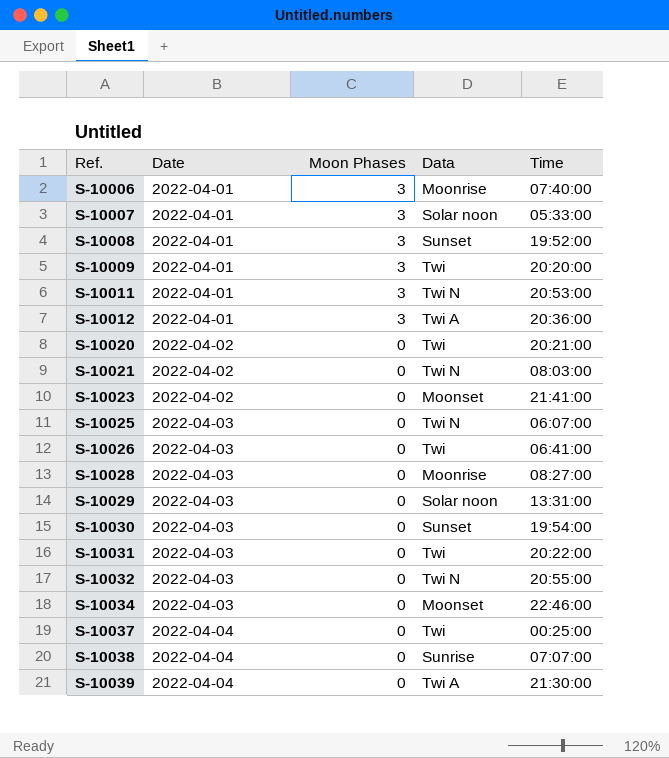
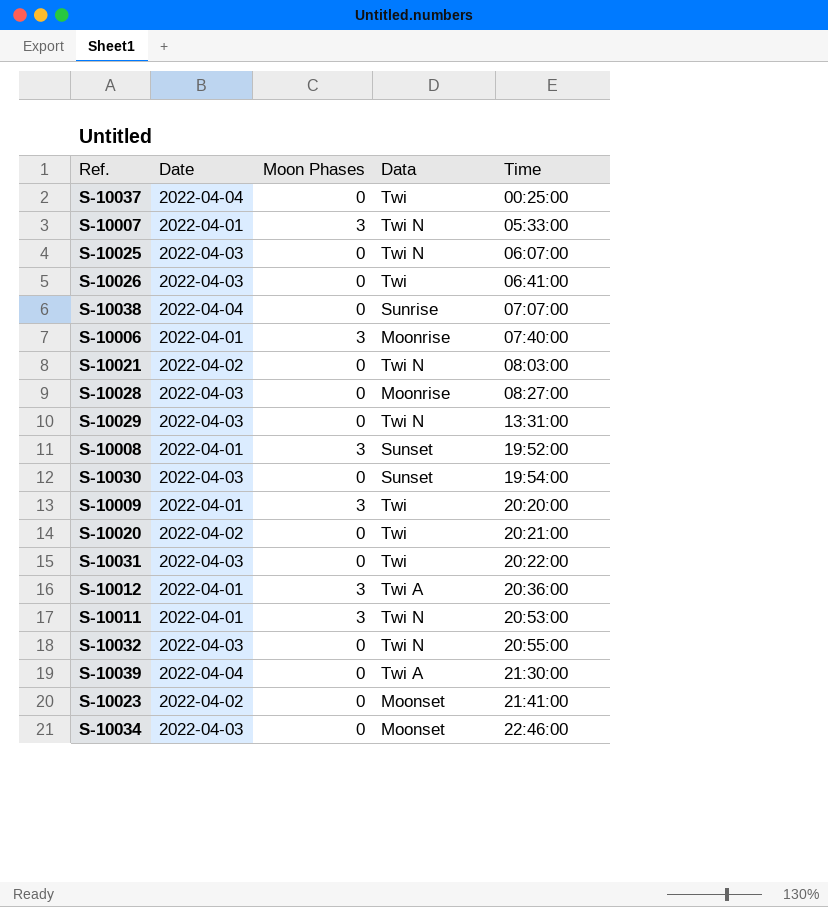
row order: Ref. ascending -> Time ascending
S-10007 | Data: Solar noon -> Twi N
S-10029 | Data: Solar noon -> Twi N

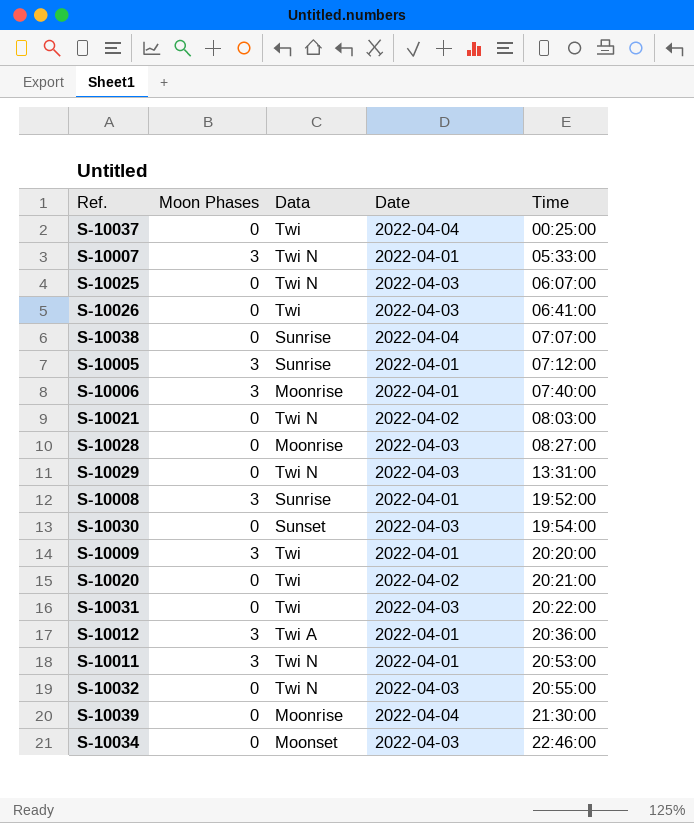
column Date | position: 2 -> 4
row S-10023: 2022-04-02 | 0 | Moonset | 21:41:00 -> none
row S-10005: none -> 3 | Sunrise | 2022-04-01 | 07:12:00
S-10008 | Data: Sunset -> Sunrise
S-10039 | Data: Twi A -> Moonrise

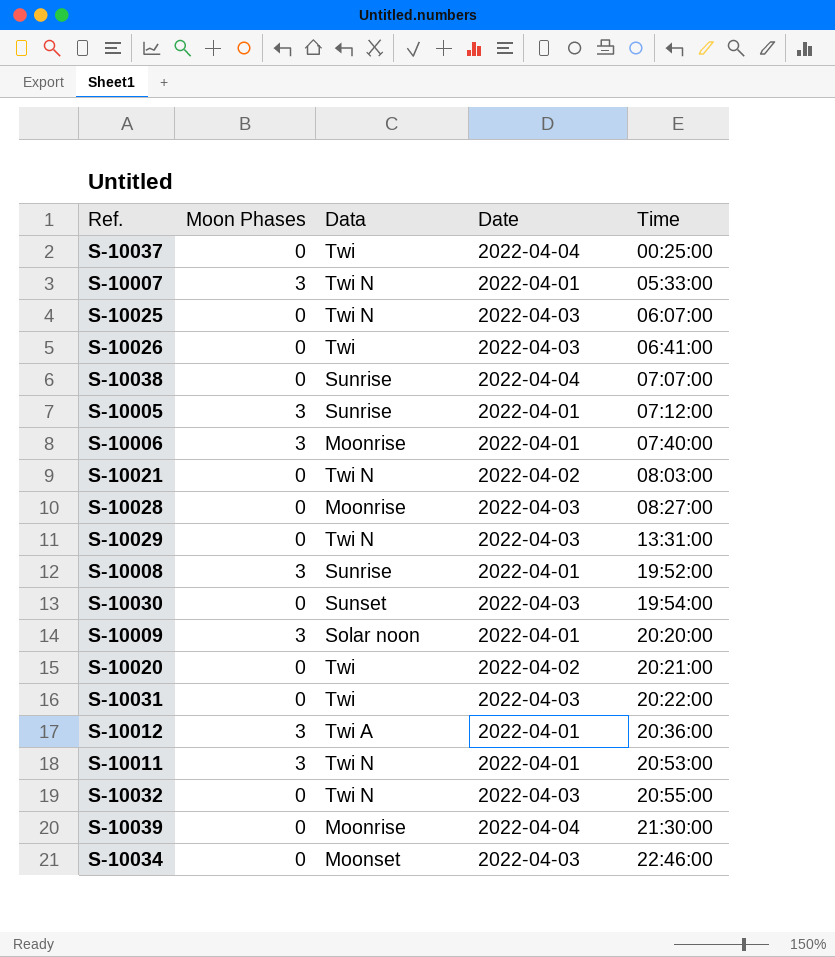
S-10009 | Data: Twi -> Solar noon

